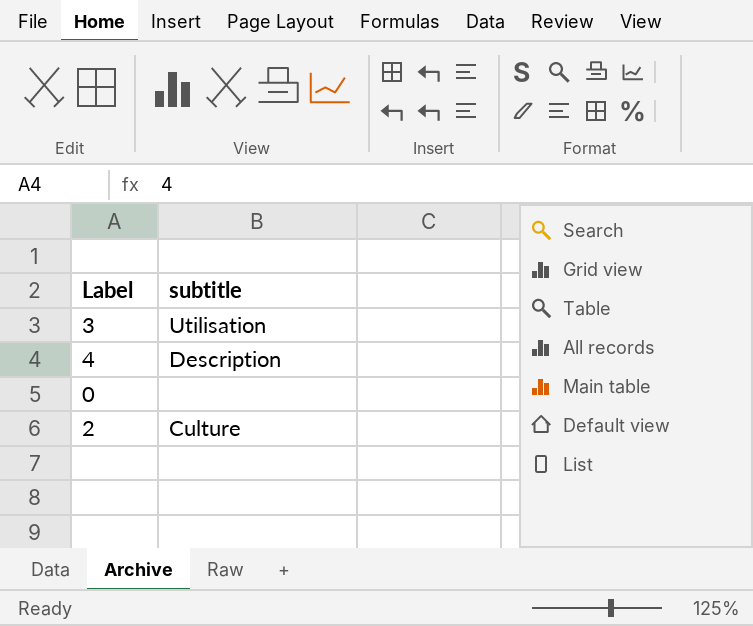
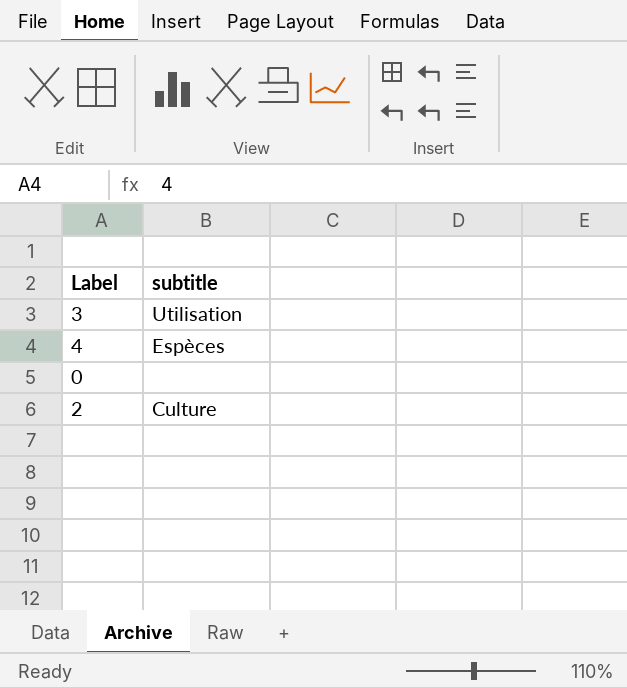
4 | subtitle: Description -> Espèces

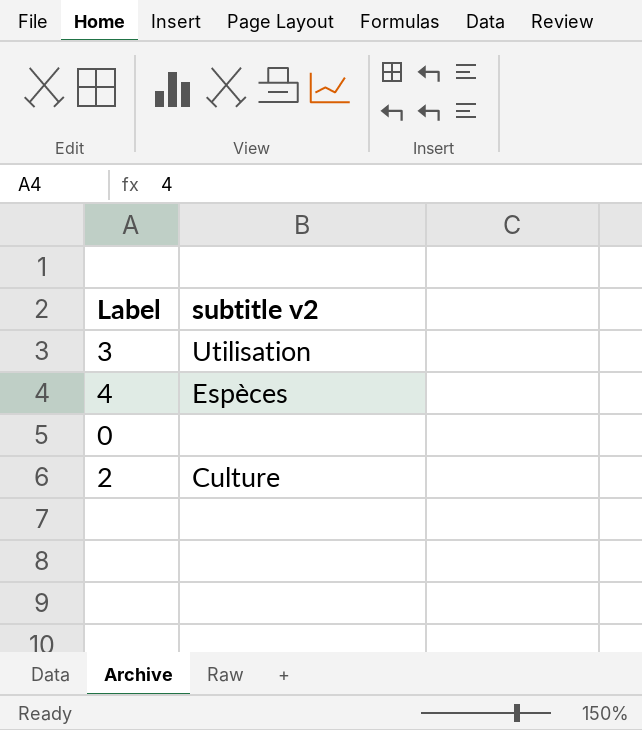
column name: subtitle -> subtitle v2

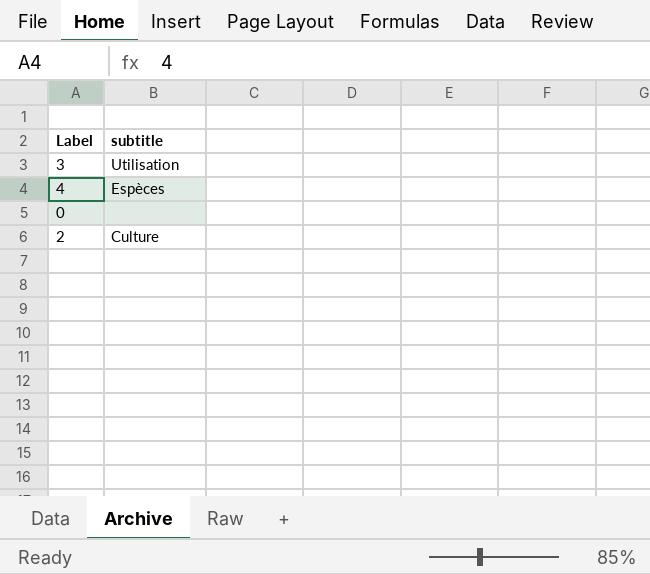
column name: subtitle v2 -> subtitle

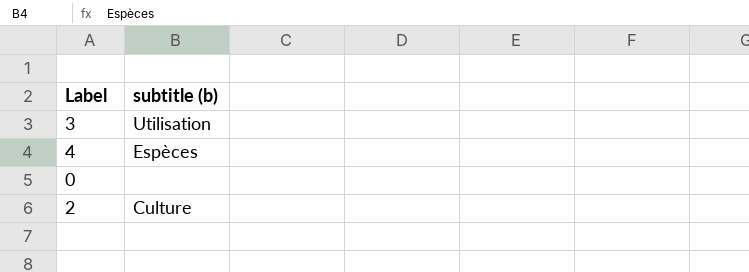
column name: subtitle -> subtitle (b)

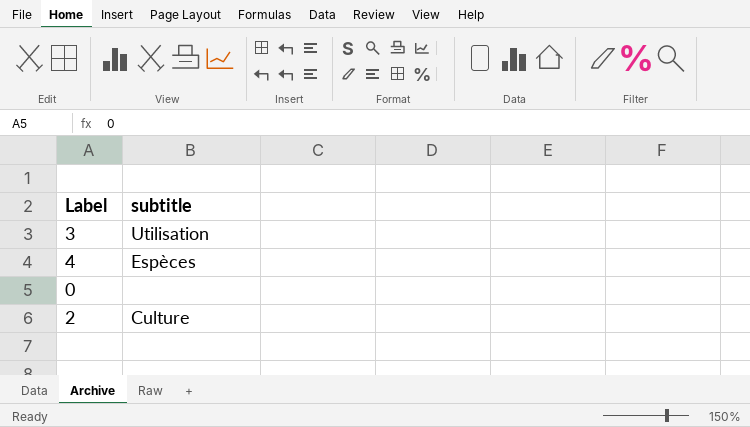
column name: subtitle (b) -> subtitle

